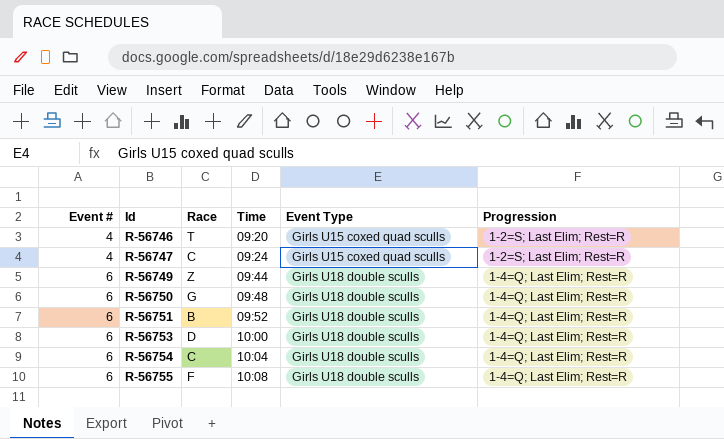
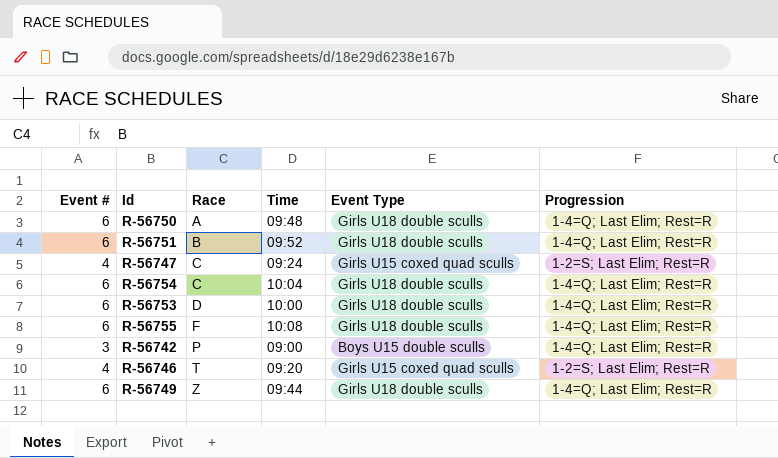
row order: Event # ascending -> Race ascending
R-56750 | Race: G -> A
row R-56742: none -> 3 | P | 09:00 | Boys U15 double sculls | 1-4=Q; Last Elim; Rest=R

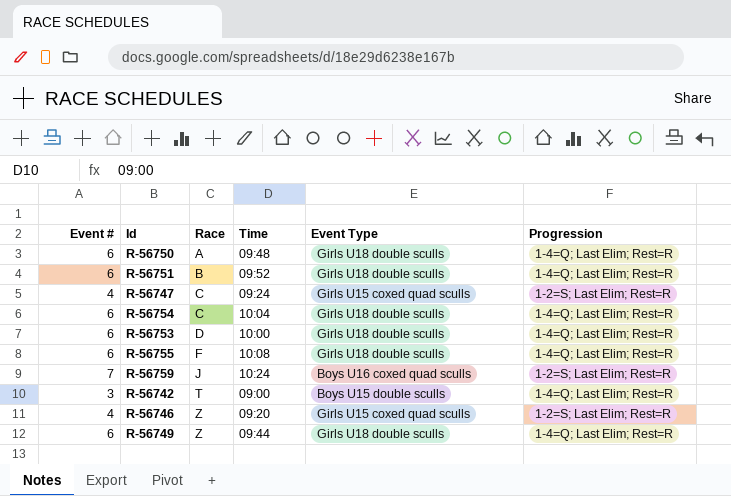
row R-56759: none -> 7 | J | 10:24 | Boys U16 coxed quad sculls | 1-2=S; Last Elim; Rest=R
R-56742 | Race: P -> T
R-56746 | Race: T -> Z

